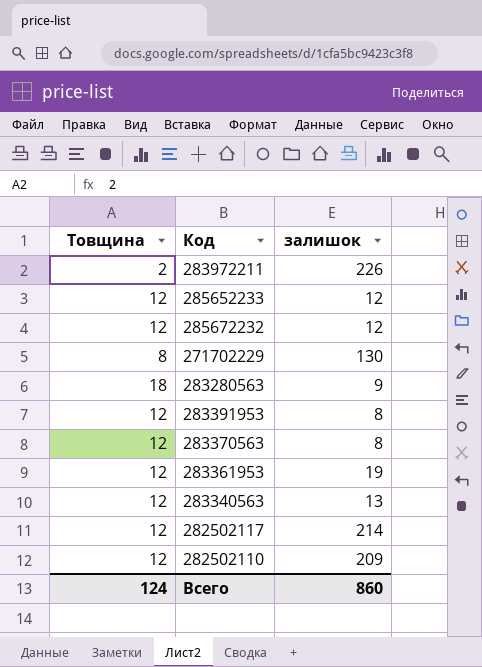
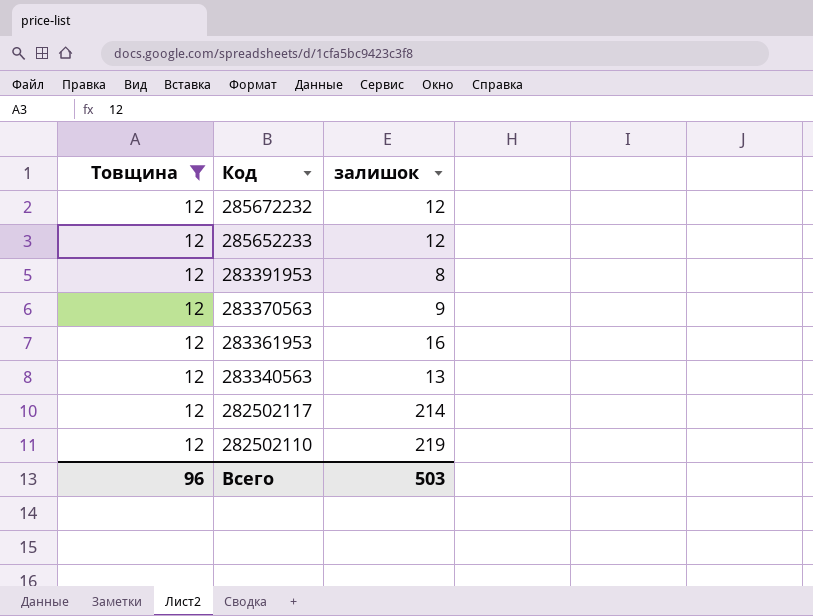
filter: none -> Товщина = 12
row order: none -> Код descending
283370563 | залишок: 8 -> 9
283361953 | залишок: 19 -> 16
282502110 | залишок: 209 -> 219
Всего | Товщина: 124 -> 96
Всего | залишок: 860 -> 503

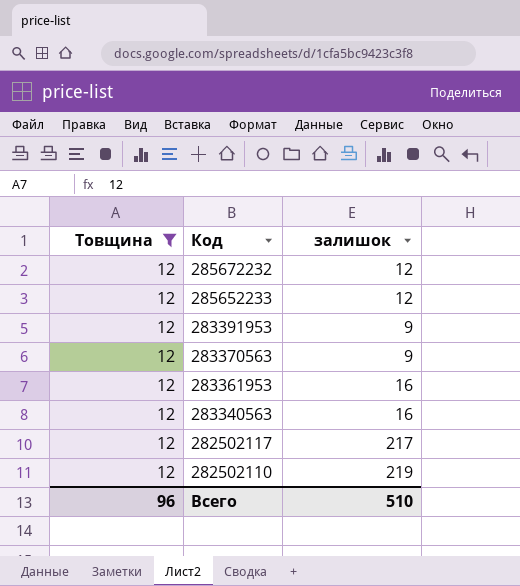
283391953 | залишок: 8 -> 9
283340563 | залишок: 13 -> 16
282502117 | залишок: 214 -> 217
Всего | залишок: 503 -> 510

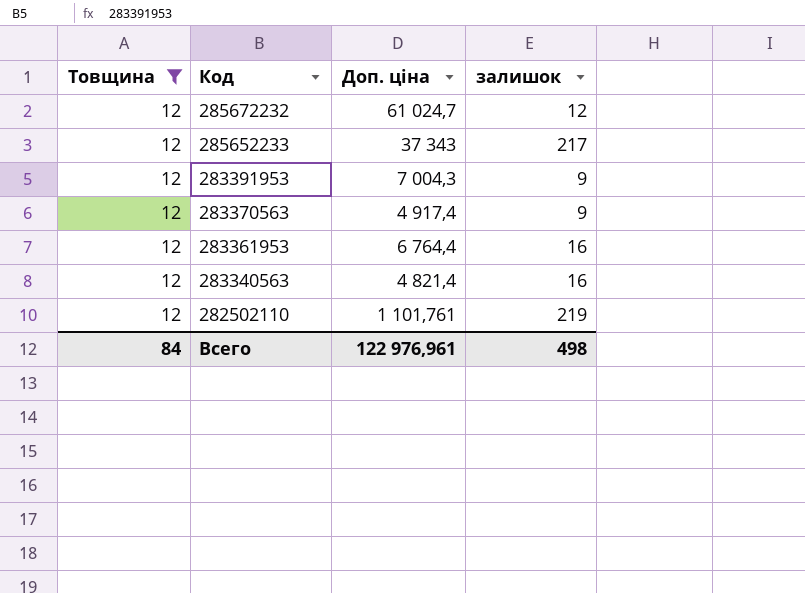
column Доп. ціна | position: none -> 3
row 282502117: 12 | 217 -> none
285652233 | залишок: 12 -> 217
Всего | Товщина: 96 -> 84
Всего | залишок: 510 -> 498

